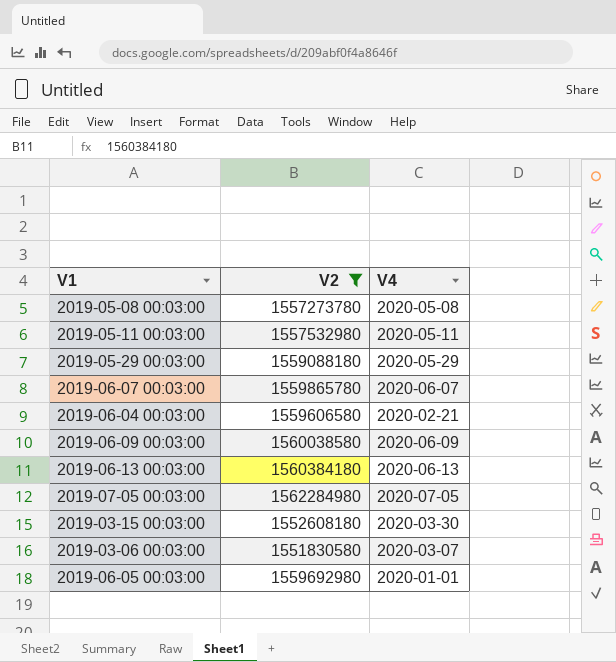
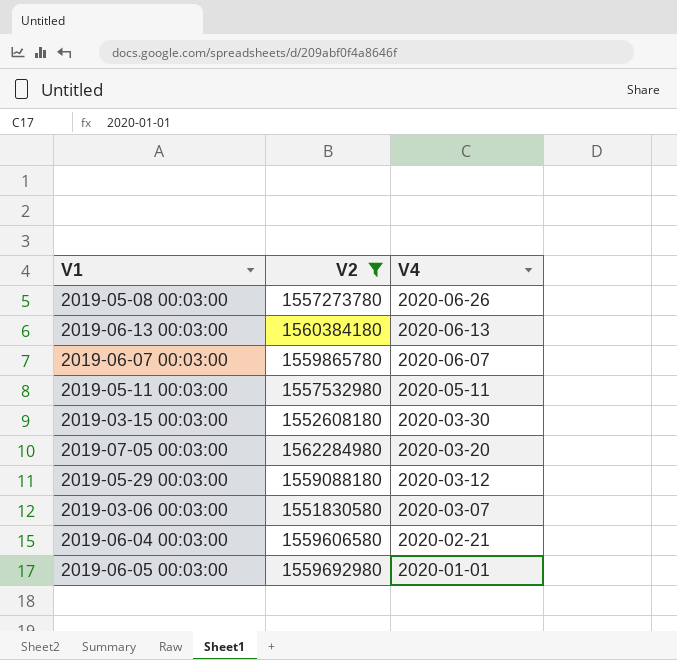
row order: none -> V4 descending
row 2019-06-09 00:03:00: 1560038580 | 2020-06-09 -> none
2019-05-08 00:03:00 | V4: 2020-05-08 -> 2020-06-26
2019-07-05 00:03:00 | V4: 2020-07-05 -> 2020-03-20
2019-05-29 00:03:00 | V4: 2020-05-29 -> 2020-03-12

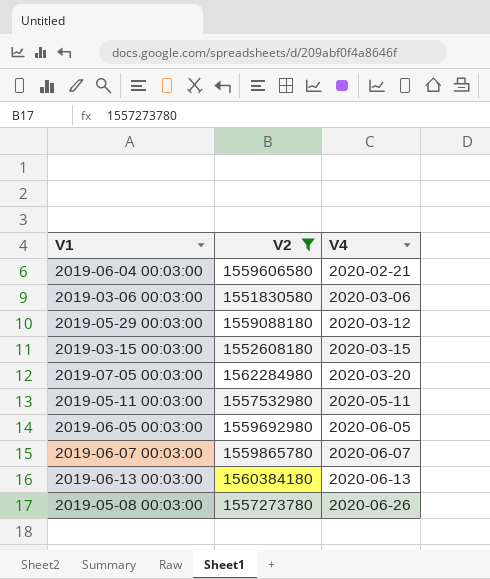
row order: V4 descending -> V4 ascending
2019-03-06 00:03:00 | V4: 2020-03-07 -> 2020-03-06
2019-03-15 00:03:00 | V4: 2020-03-30 -> 2020-03-15
2019-06-05 00:03:00 | V4: 2020-01-01 -> 2020-06-05

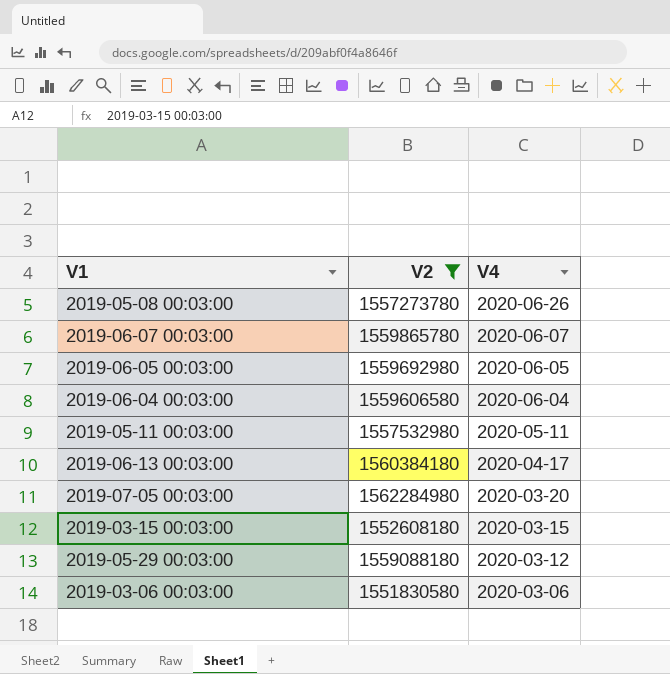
row order: V4 ascending -> V4 descending
2019-06-04 00:03:00 | V4: 2020-02-21 -> 2020-06-04
2019-06-13 00:03:00 | V4: 2020-06-13 -> 2020-04-17

